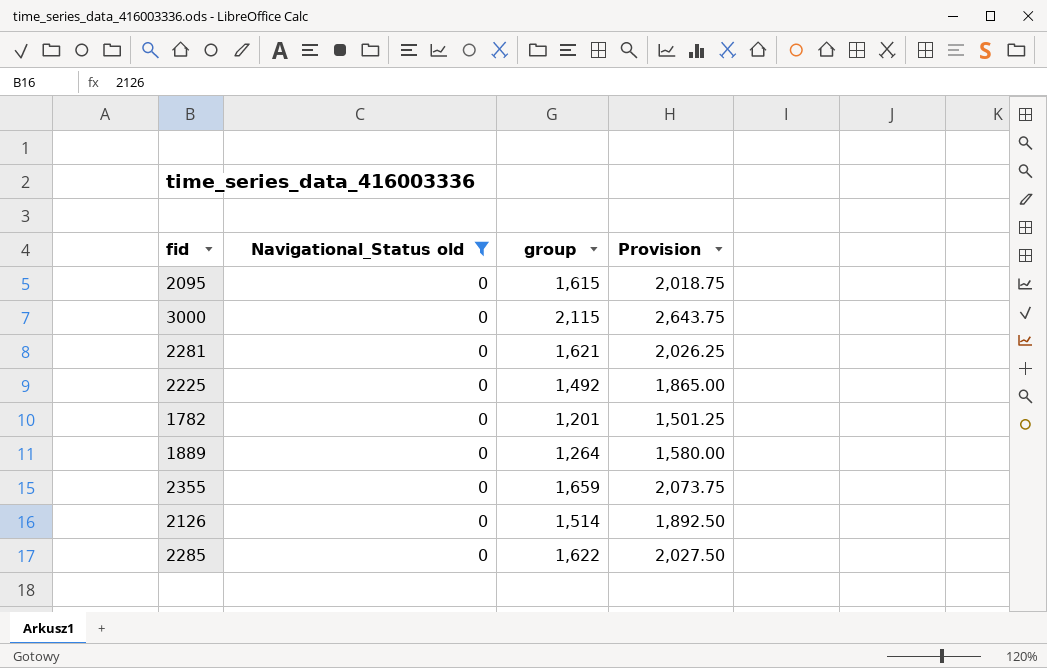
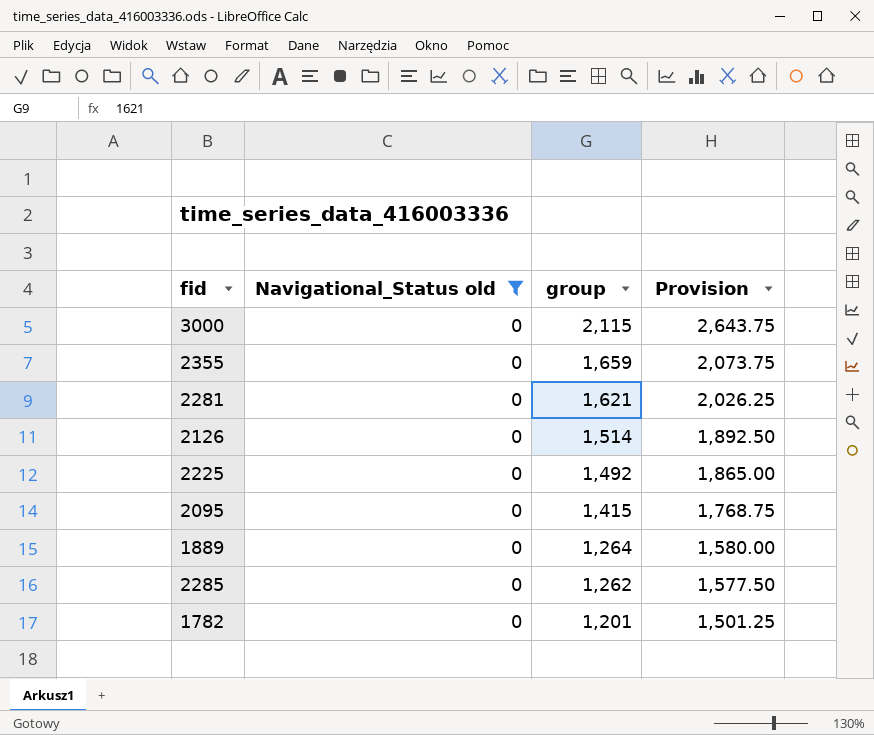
row order: none -> group descending
2095 | group: 1,615 -> 1,415
2095 | Provision: 2,018.75 -> 1,768.75
2285 | group: 1,622 -> 1,262
2285 | Provision: 2,027.50 -> 1,577.50

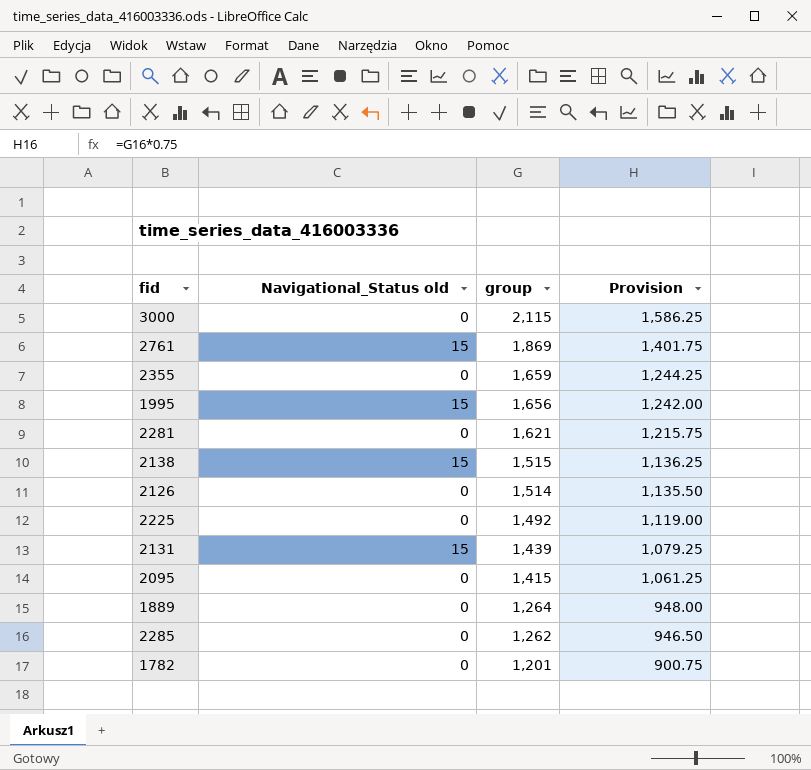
filter: Navigational_Status old = 0 -> none
column Provision | formula: [group] * 1.25 -> [group] * 0.75

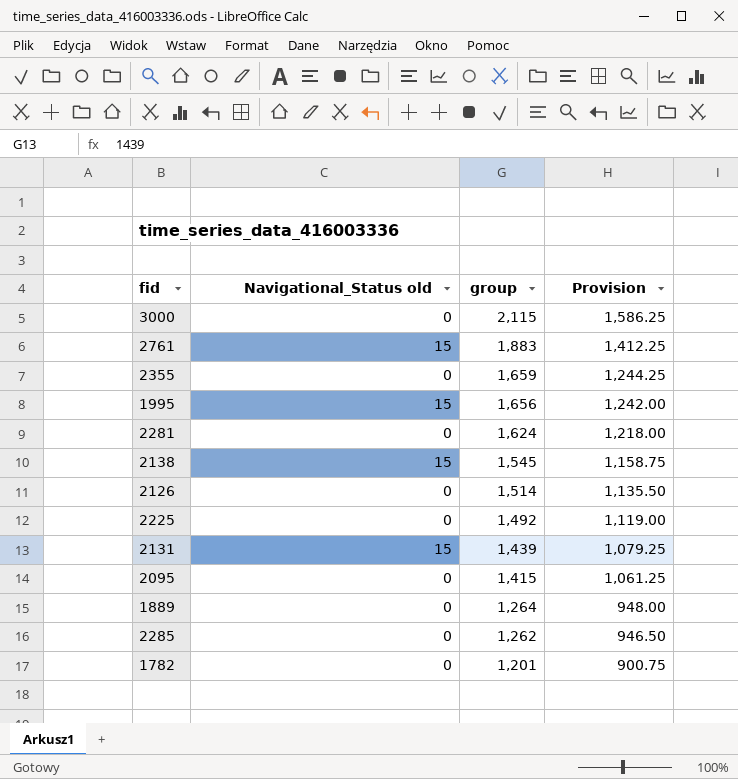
2761 | group: 1,869 -> 1,883
2761 | Provision: 1,401.75 -> 1,412.25
2281 | group: 1,621 -> 1,624
2281 | Provision: 1,215.75 -> 1,218.00
2138 | group: 1,515 -> 1,545
2138 | Provision: 1,136.25 -> 1,158.75

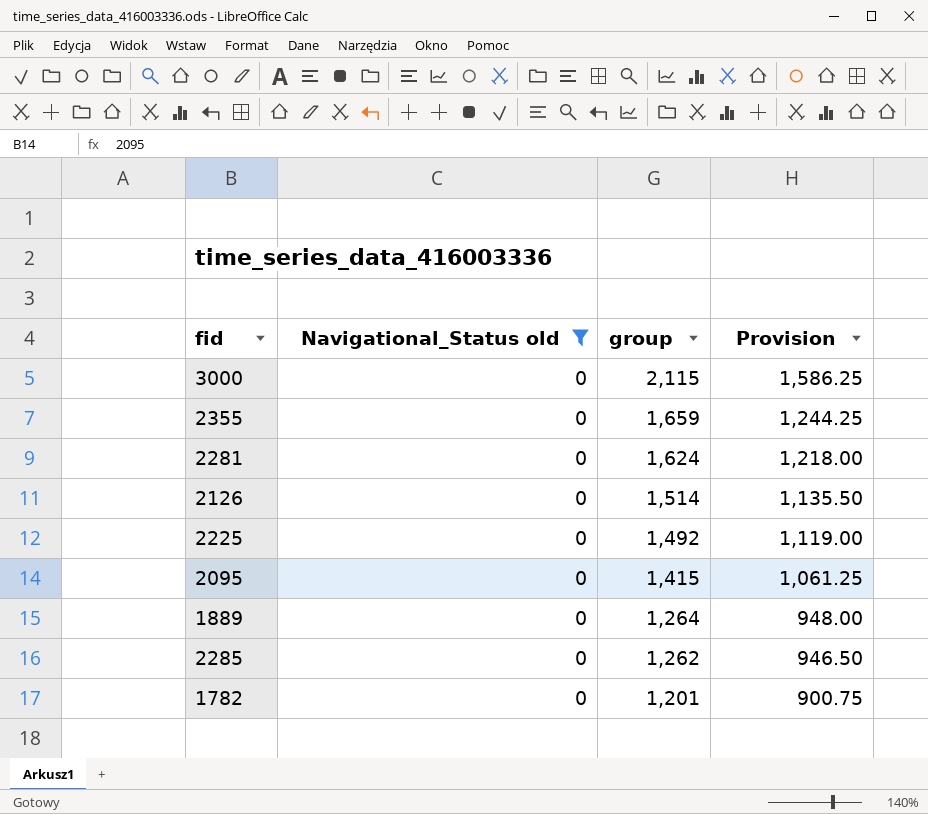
filter: none -> Navigational_Status old = 0

